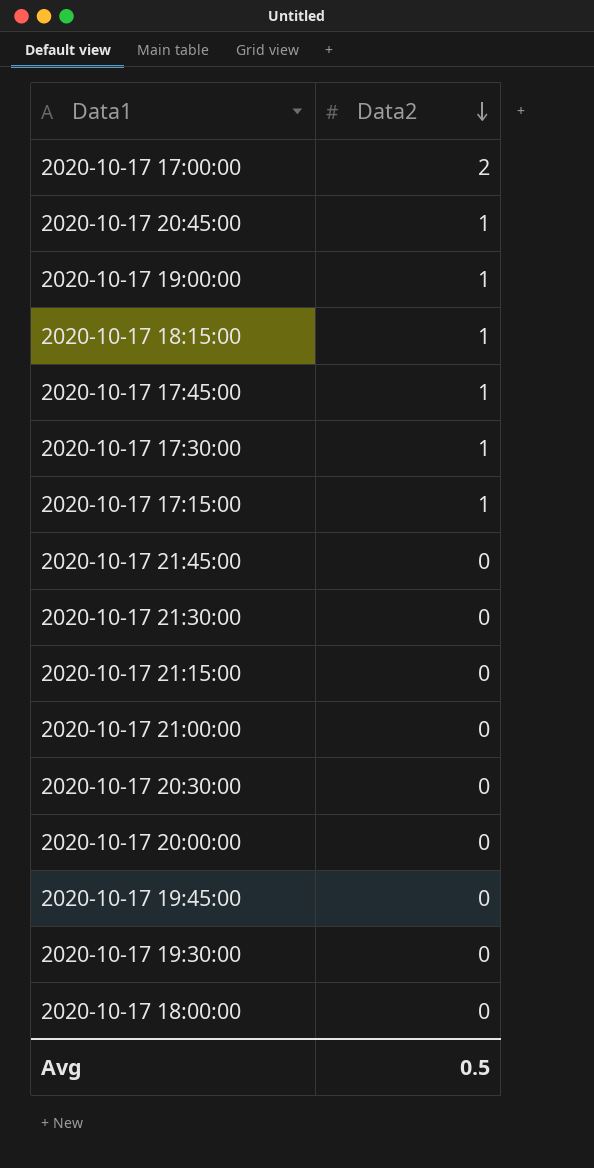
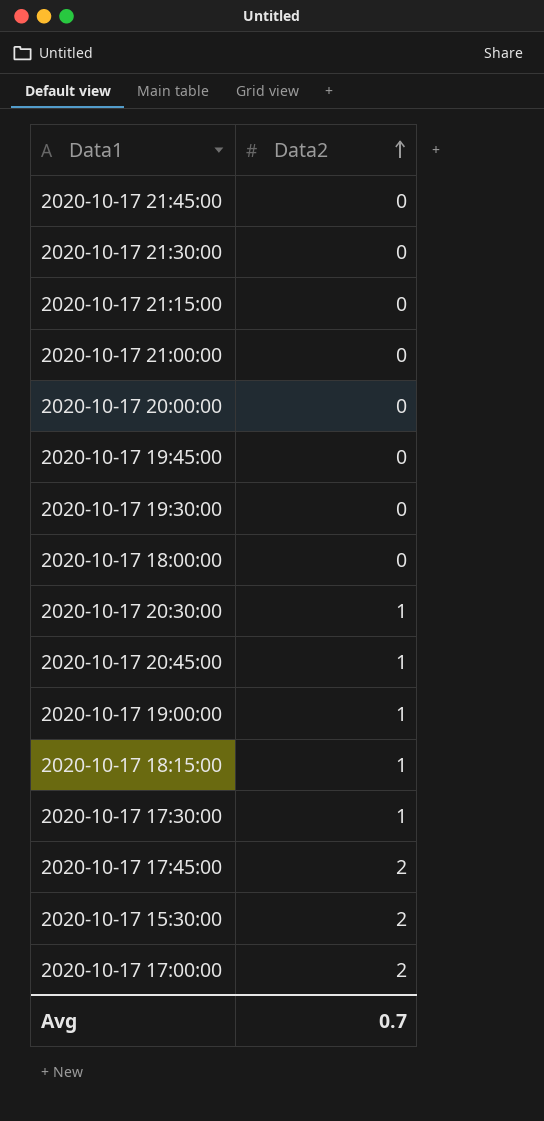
row order: Data2 descending -> Data2 ascending
row 2020-10-17 17:15:00: 1 -> none
2020-10-17 20:30:00 | Data2: 0 -> 1
2020-10-17 17:45:00 | Data2: 1 -> 2
row 2020-10-17 15:30:00: none -> 2
Avg | Data2: 0.5 -> 0.7

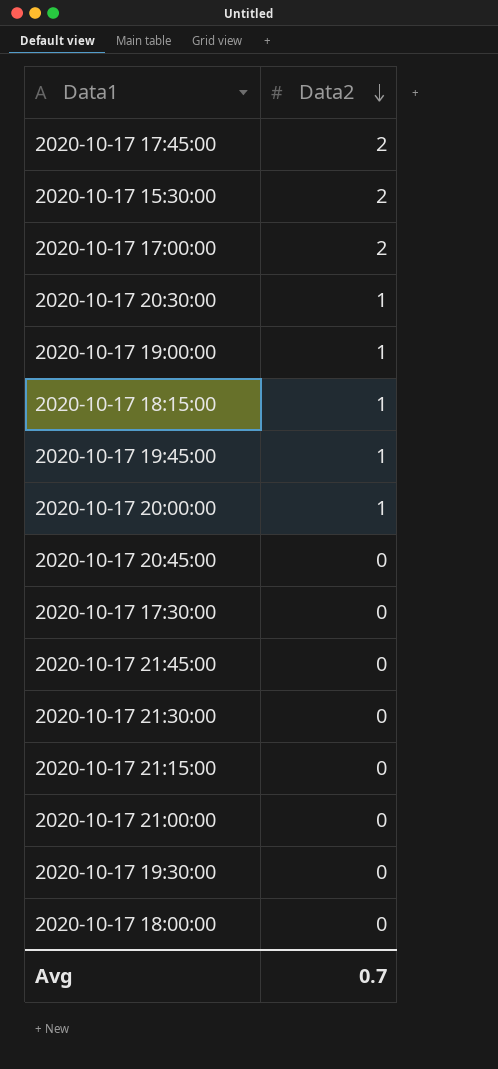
row order: Data2 ascending -> Data2 descending
2020-10-17 19:45:00 | Data2: 0 -> 1
2020-10-17 20:00:00 | Data2: 0 -> 1
2020-10-17 20:45:00 | Data2: 1 -> 0
2020-10-17 17:30:00 | Data2: 1 -> 0

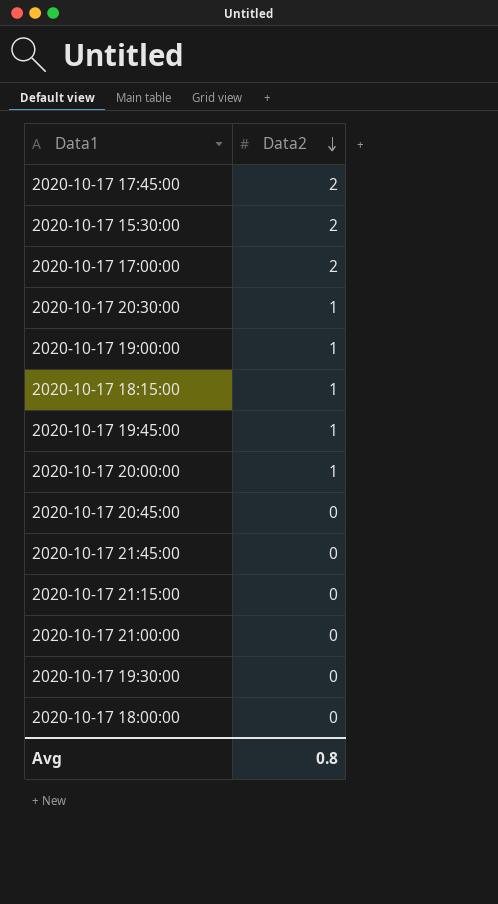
row 2020-10-17 17:30:00: 0 -> none
row 2020-10-17 21:30:00: 0 -> none
Avg | Data2: 0.7 -> 0.8

